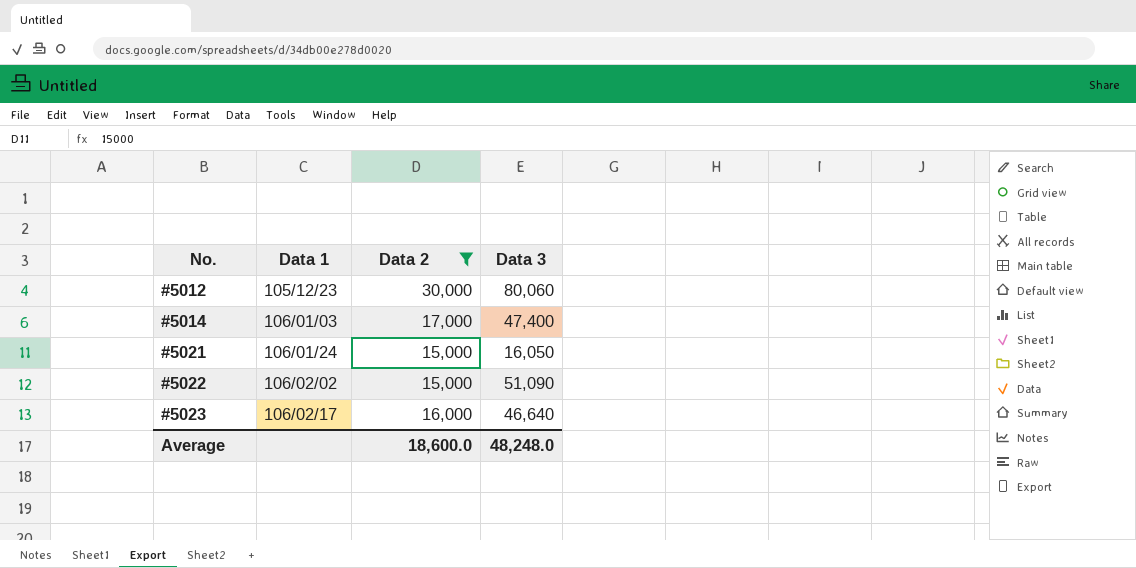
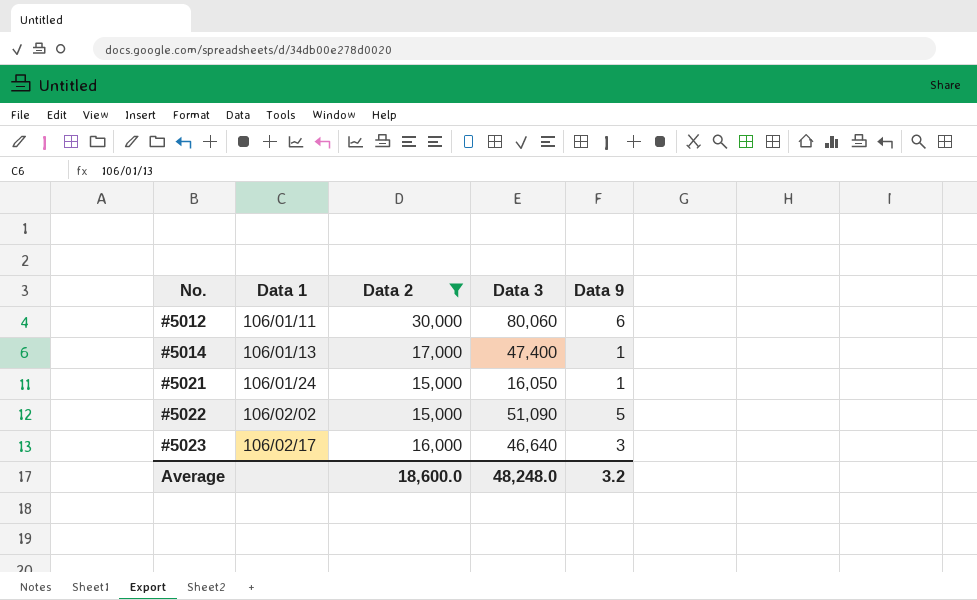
column Data 9 | position: none -> 5
#5012 | Data 1: 105/12/23 -> 106/01/11
#5014 | Data 1: 106/01/03 -> 106/01/13

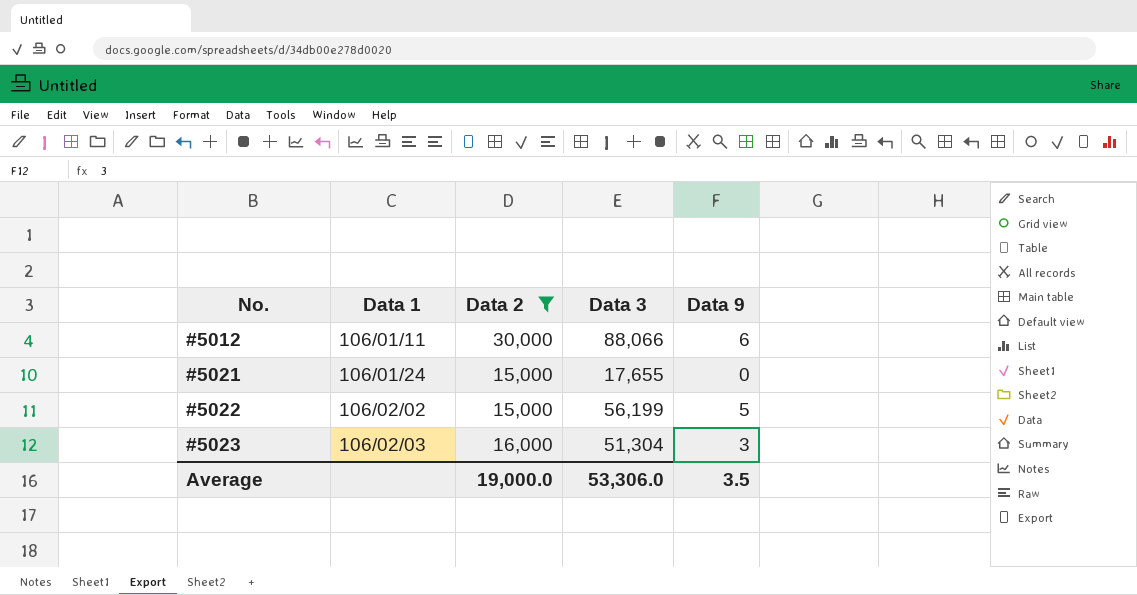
row #5014: 106/01/13 | 17,000 | 47,400 | 1 -> none
#5012 | Data 3: 80,060 -> 88,066
#5021 | Data 3: 16,050 -> 17,655
#5021 | Data 9: 1 -> 0
#5022 | Data 3: 51,090 -> 56,199
#5023 | Data 1: 106/02/17 -> 106/02/03
#5023 | Data 3: 46,640 -> 51,304
Average | Data 2: 18,600.0 -> 19,000.0
Average | Data 3: 48,248.0 -> 53,306.0
Average | Data 9: 3.2 -> 3.5

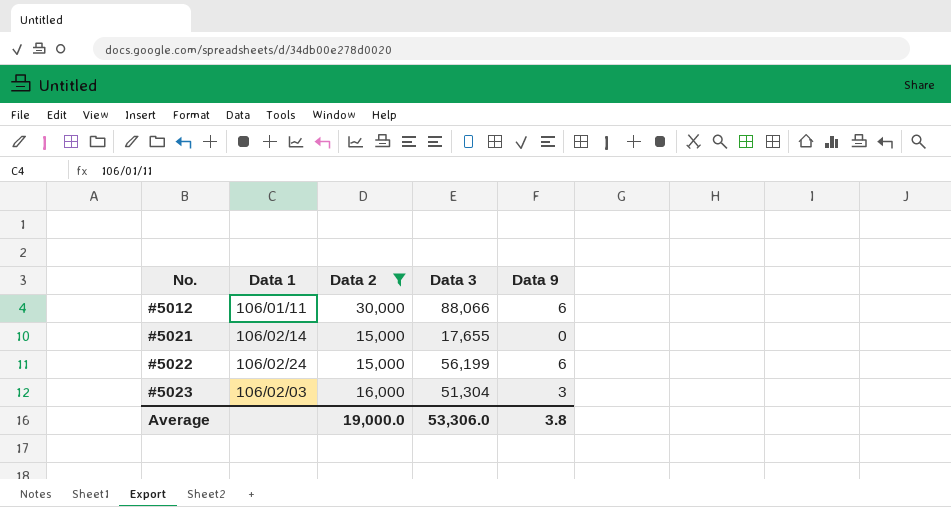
#5021 | Data 1: 106/01/24 -> 106/02/14
#5022 | Data 1: 106/02/02 -> 106/02/24
#5022 | Data 9: 5 -> 6
Average | Data 9: 3.5 -> 3.8

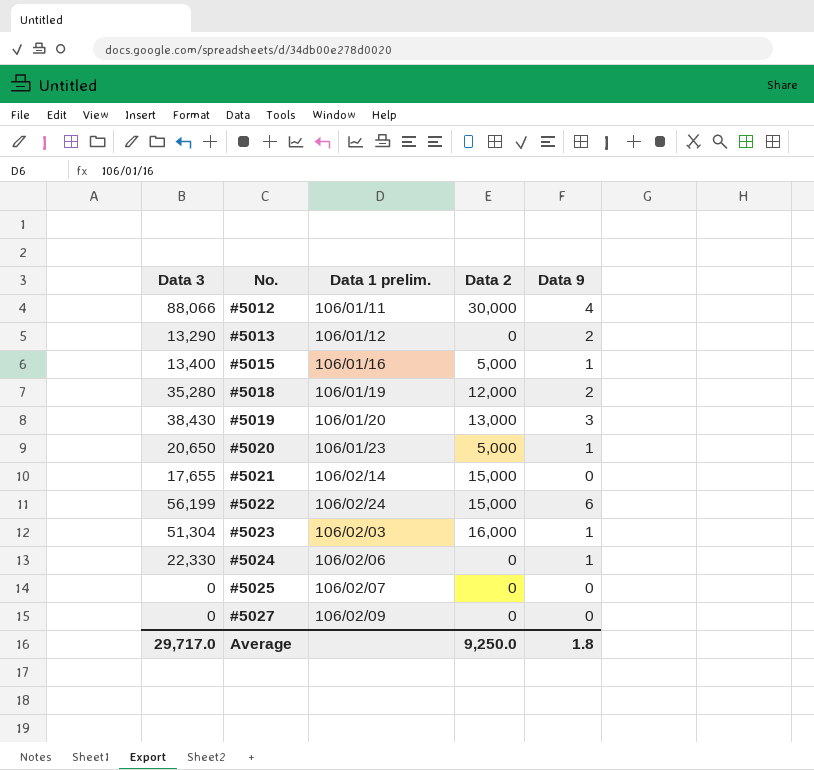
filter: Data 2 >= 15,000 -> none
column Data 3 | position: 4 -> 1
column name: Data 1 -> Data 1 prelim.
#5012 | Data 9: 6 -> 4
#5023 | Data 9: 3 -> 1
Average | Data 3: 53,306.0 -> 29,717.0
Average | Data 2: 19,000.0 -> 9,250.0
Average | Data 9: 3.8 -> 1.8

